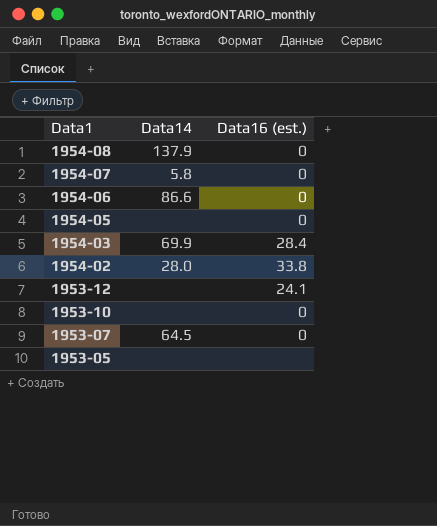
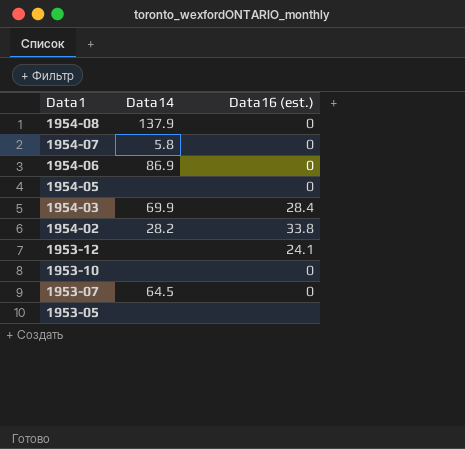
1954-06 | Data14: 86.6 -> 86.9
1954-02 | Data14: 28.0 -> 28.2

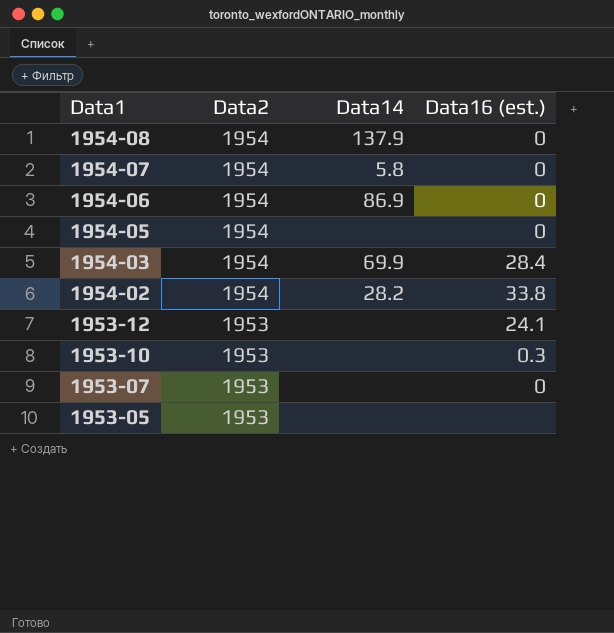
column Data2 | position: none -> 2
1953-10 | Data16 (est.): 0 -> 0.3
1953-07 | Data14: 64.5 -> none

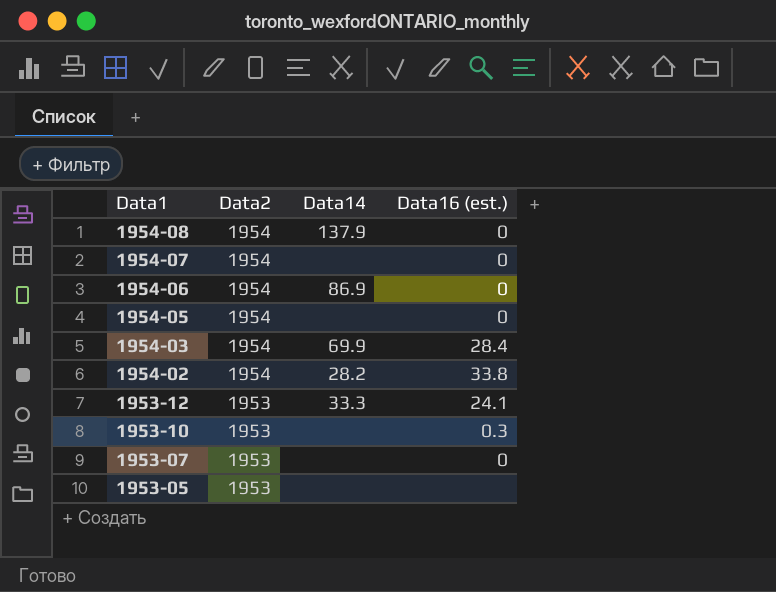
1954-07 | Data14: 5.8 -> none
1953-12 | Data14: none -> 33.3

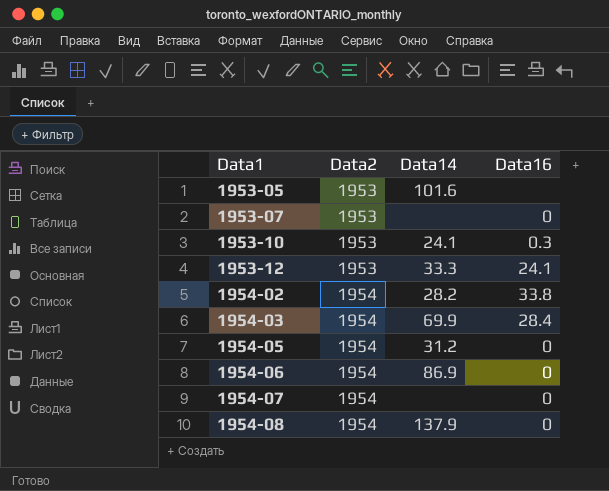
row order: Data1 descending -> Data1 ascending
column name: Data16 (est.) -> Data16
1953-05 | Data14: none -> 101.6
1953-10 | Data14: none -> 24.1
1954-05 | Data14: none -> 31.2

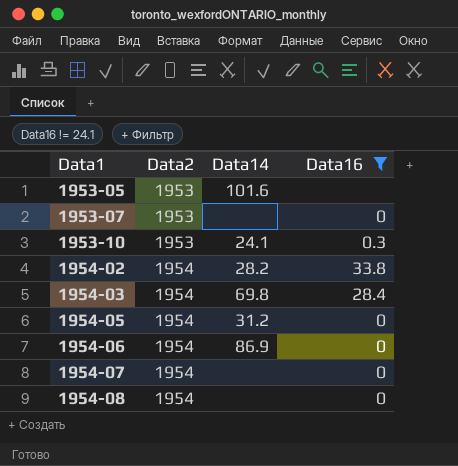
filter: none -> Data16 != 24.1
1954-03 | Data14: 69.9 -> 69.8
1954-08 | Data14: 137.9 -> none

